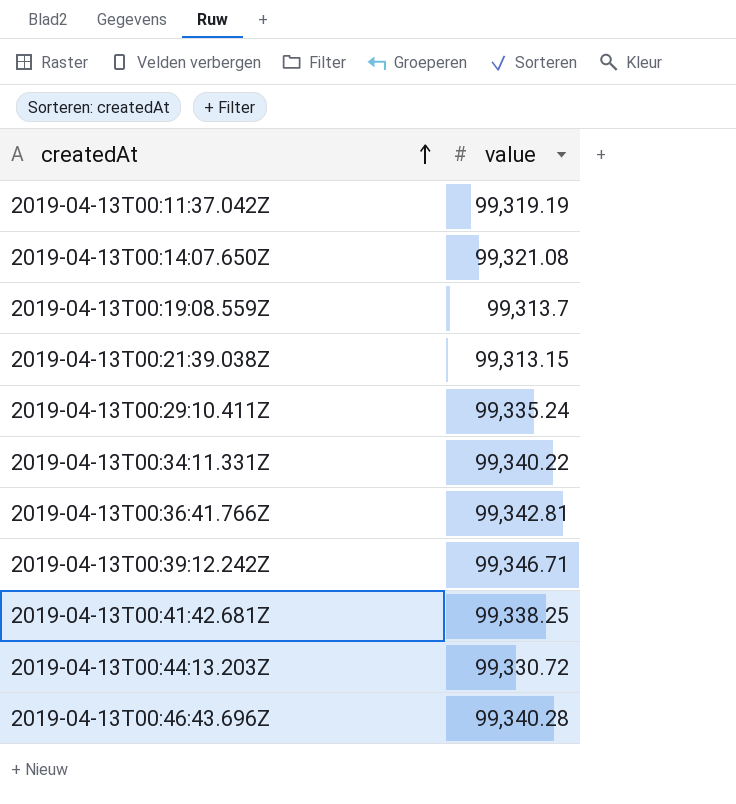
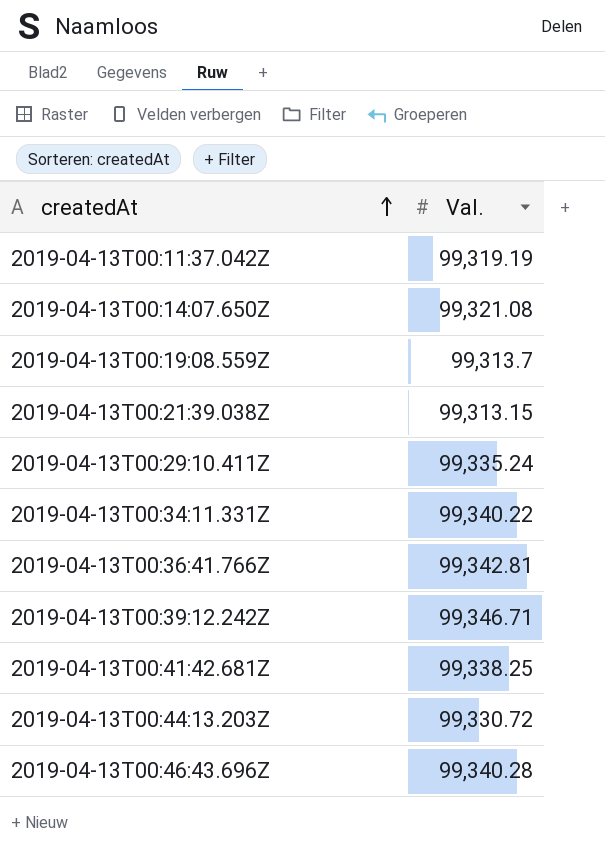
column name: value -> Val.

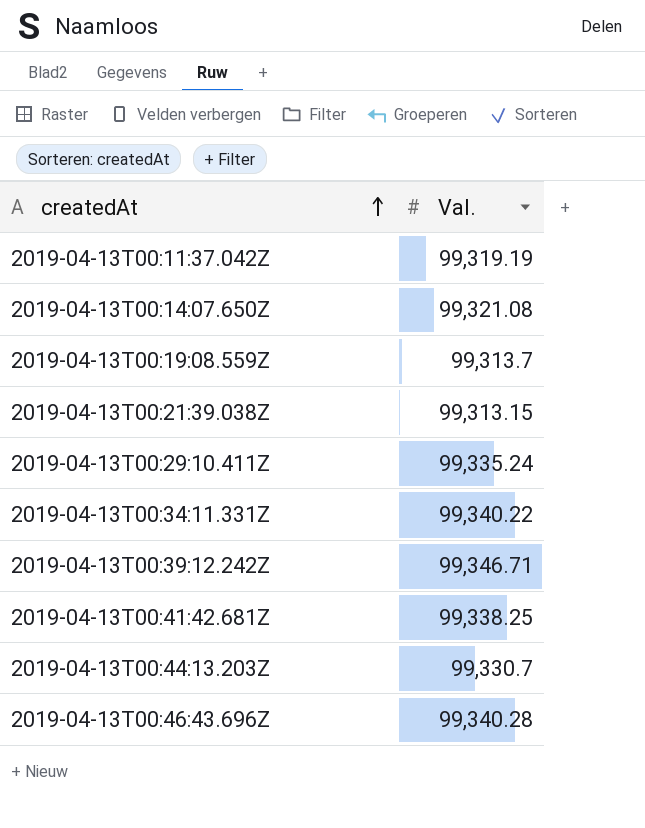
row 2019-04-13T00:36:41.766Z: 99,342.81 -> none
2019-04-13T00:44:13.203Z | Val.: 99,330.72 -> 99,330.7

